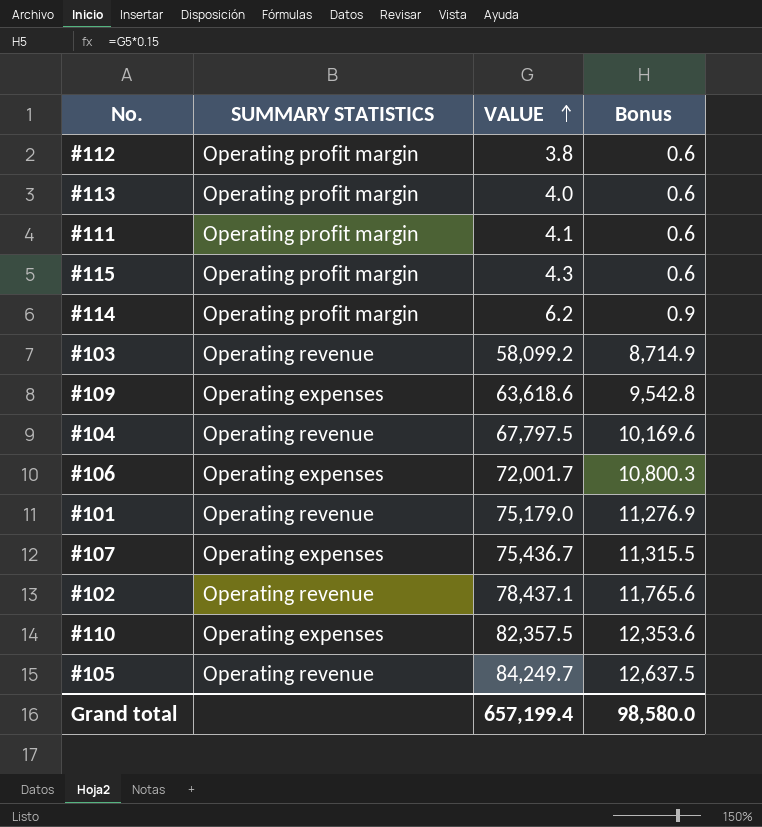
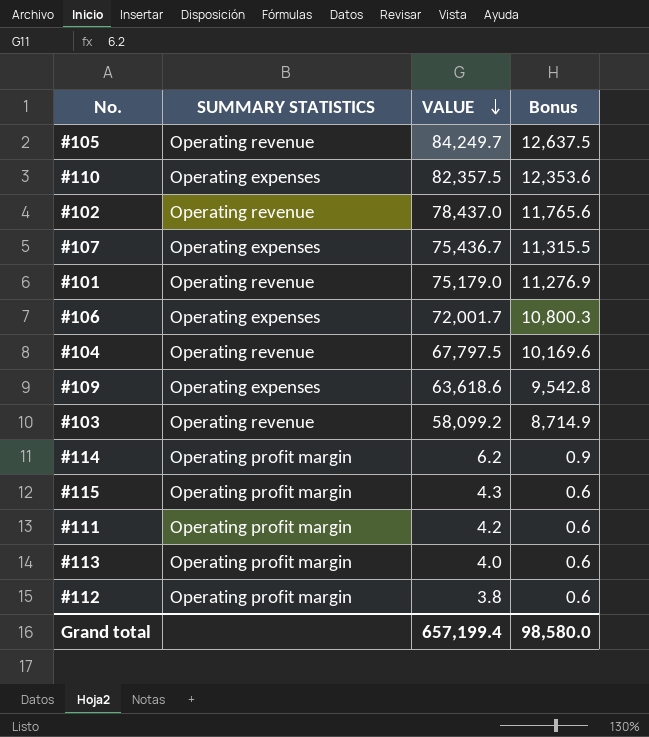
row order: VALUE ascending -> VALUE descending
#102 | VALUE: 78,437.1 -> 78,437.0
#111 | VALUE: 4.1 -> 4.2

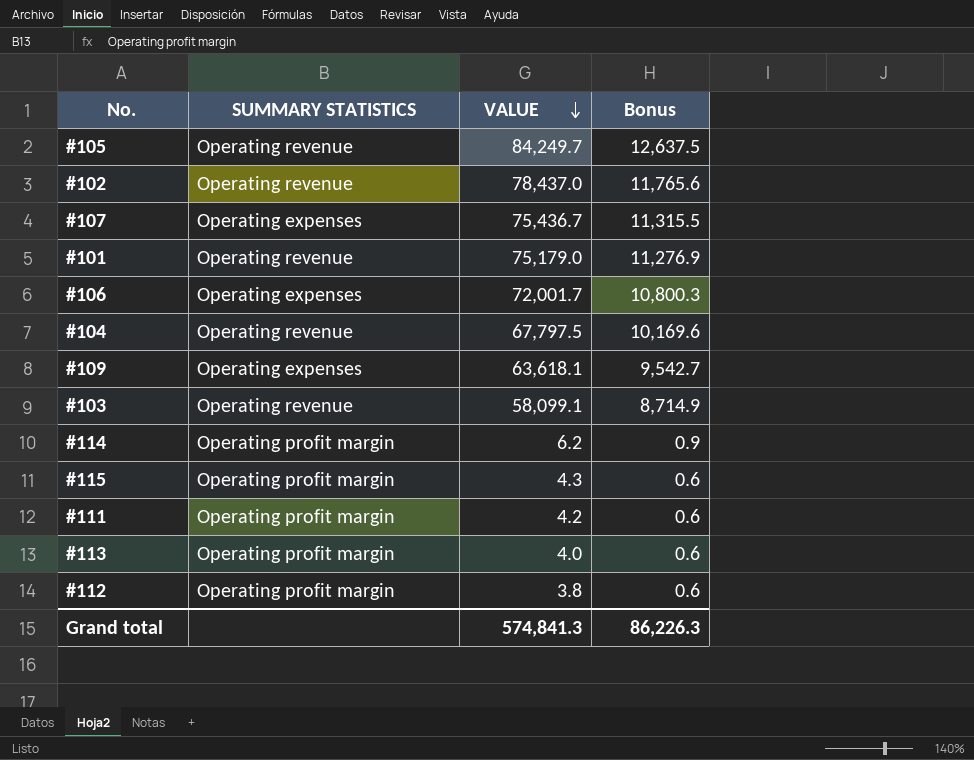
row #110: Operating expenses | 82,357.5 | 12,353.6 -> none
#109 | VALUE: 63,618.6 -> 63,618.1
#109 | Bonus: 9,542.8 -> 9,542.7
#103 | VALUE: 58,099.2 -> 58,099.1
Grand total | VALUE: 657,199.4 -> 574,841.3
Grand total | Bonus: 98,580.0 -> 86,226.3

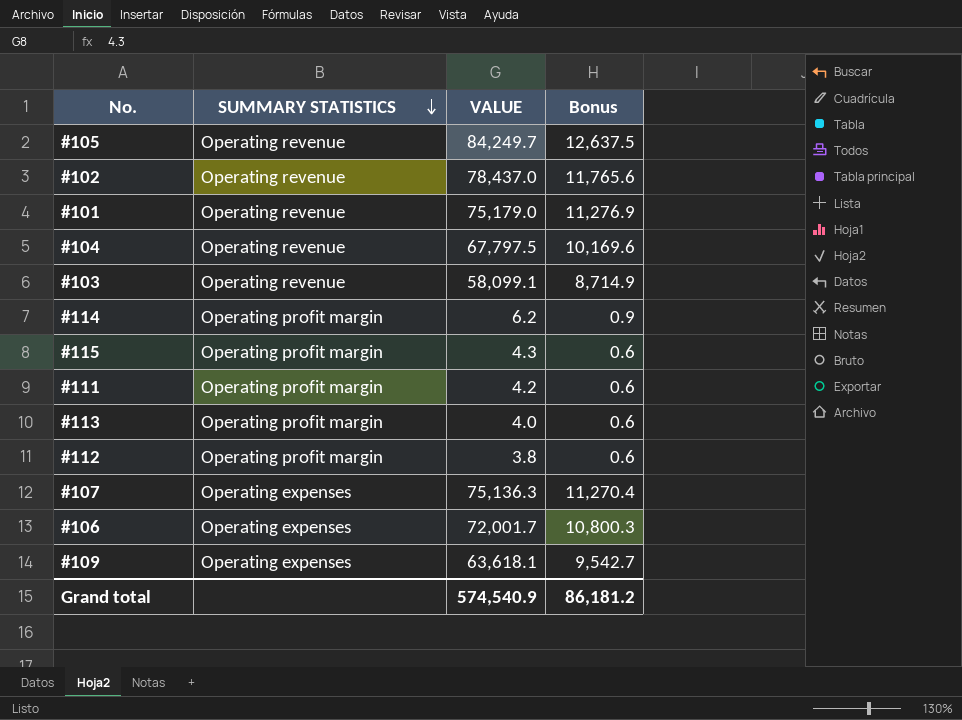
row order: VALUE descending -> SUMMARY STATISTICS descending
#107 | VALUE: 75,436.7 -> 75,136.3
#107 | Bonus: 11,315.5 -> 11,270.4
Grand total | VALUE: 574,841.3 -> 574,540.9
Grand total | Bonus: 86,226.3 -> 86,181.2

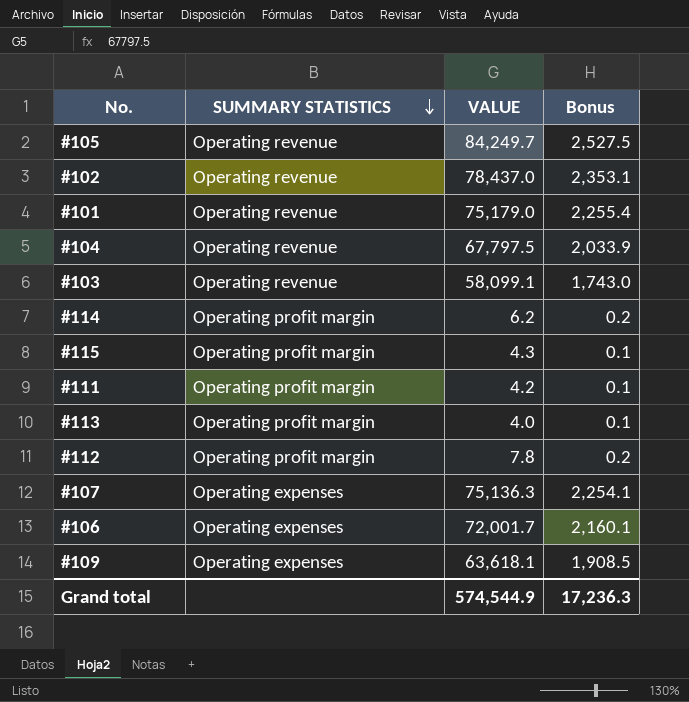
column Bonus | formula: [VALUE] * 0.15 -> [VALUE] * 0.03
#112 | VALUE: 3.8 -> 7.8
Grand total | VALUE: 574,540.9 -> 574,544.9
Grand total | Bonus: 86,181.2 -> 17,236.3

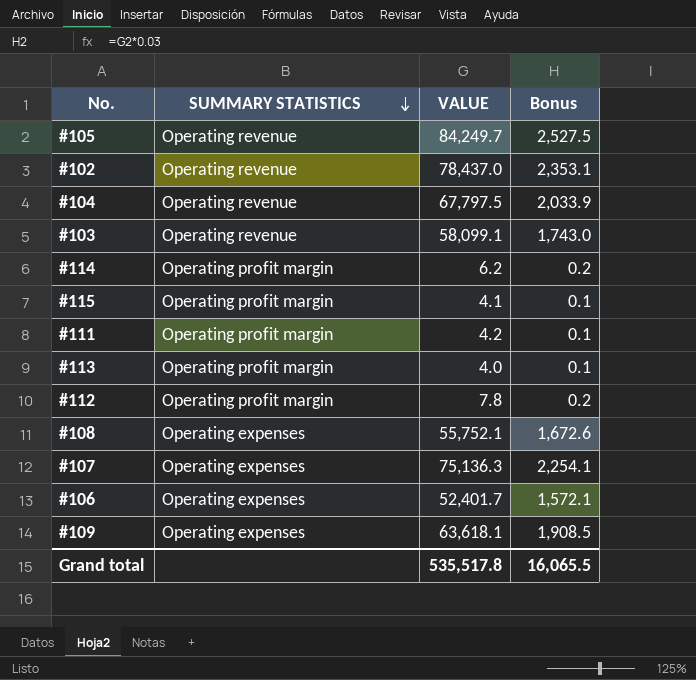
row #101: Operating revenue | 75,179.0 | 2,255.4 -> none
#115 | VALUE: 4.3 -> 4.1
row #108: none -> Operating expenses | 55,752.1 | 1,672.6
#106 | VALUE: 72,001.7 -> 52,401.7
#106 | Bonus: 2,160.1 -> 1,572.1
Grand total | VALUE: 574,544.9 -> 535,517.8
Grand total | Bonus: 17,236.3 -> 16,065.5

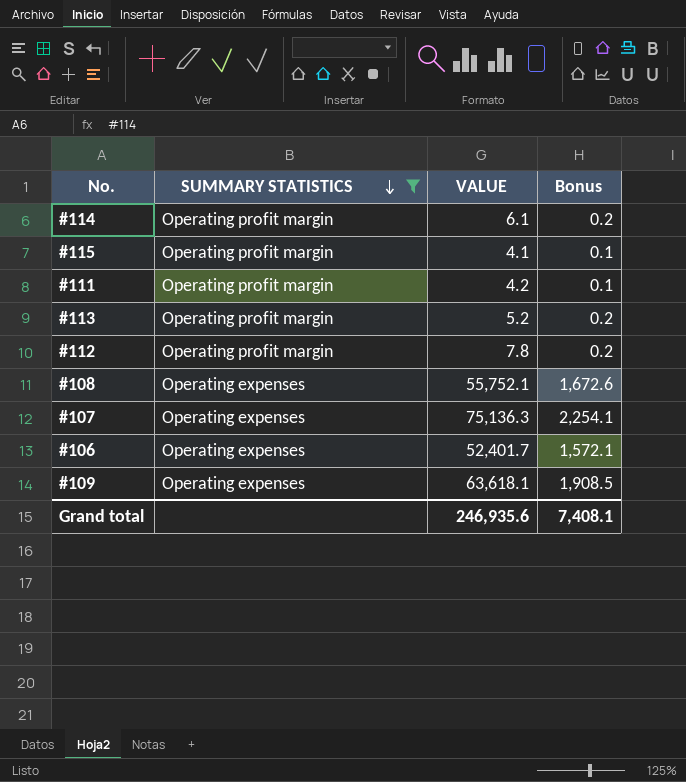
filter: none -> SUMMARY STATISTICS != Operating revenue
#114 | VALUE: 6.2 -> 6.1
#113 | VALUE: 4.0 -> 5.2
#113 | Bonus: 0.1 -> 0.2
Grand total | VALUE: 535,517.8 -> 246,935.6
Grand total | Bonus: 16,065.5 -> 7,408.1

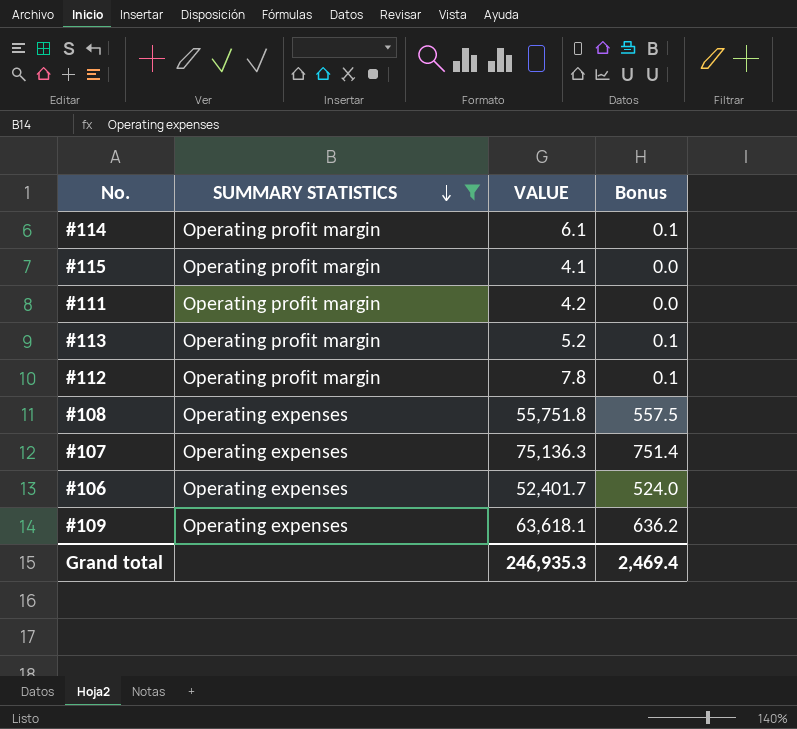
column Bonus | formula: [VALUE] * 0.03 -> [VALUE] * 0.01
#108 | VALUE: 55,752.1 -> 55,751.8
Grand total | VALUE: 246,935.6 -> 246,935.3
Grand total | Bonus: 7,408.1 -> 2,469.4

